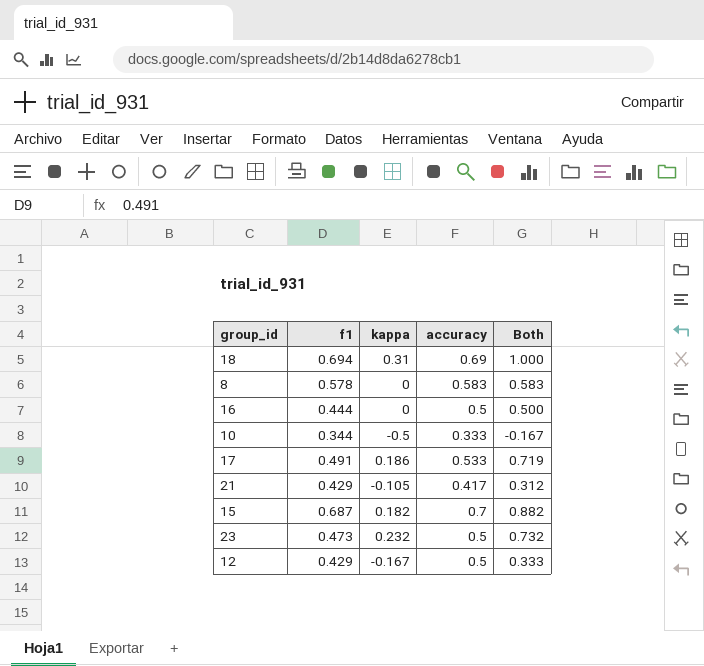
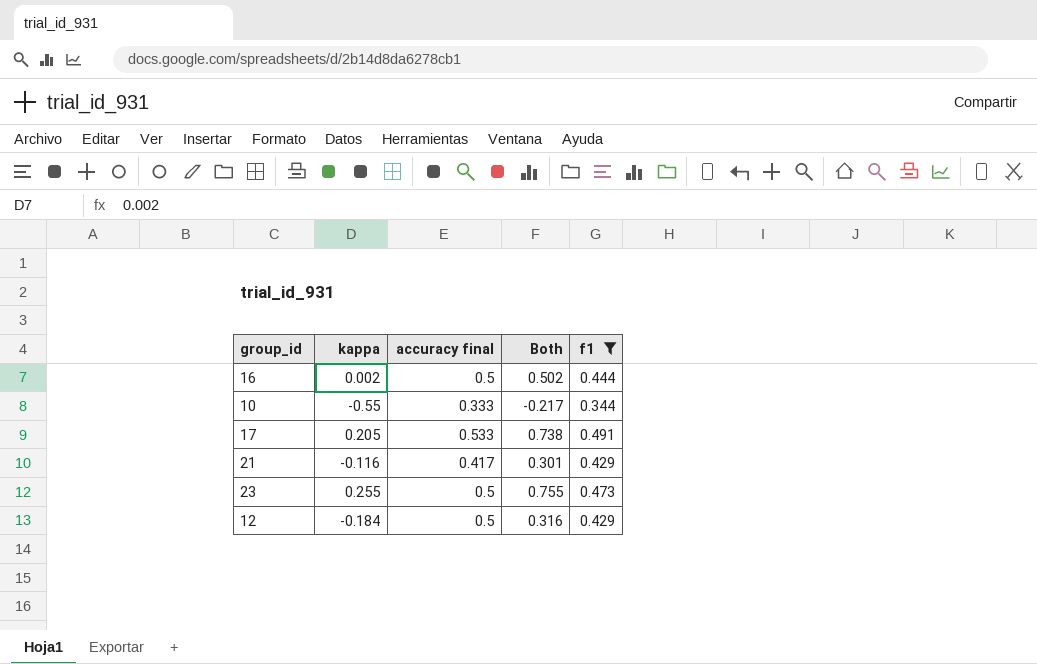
filter: none -> f1 <= 0.491
column name: accuracy -> accuracy final
column f1 | position: 2 -> 5
16 | kappa: 0 -> 0.002
16 | Both: 0.500 -> 0.502
10 | kappa: -0.5 -> -0.55
10 | Both: -0.167 -> -0.217
17 | kappa: 0.186 -> 0.205
17 | Both: 0.719 -> 0.738
21 | kappa: -0.105 -> -0.116
21 | Both: 0.312 -> 0.301
23 | kappa: 0.232 -> 0.255
23 | Both: 0.732 -> 0.755
12 | kappa: -0.167 -> -0.184
12 | Both: 0.333 -> 0.316

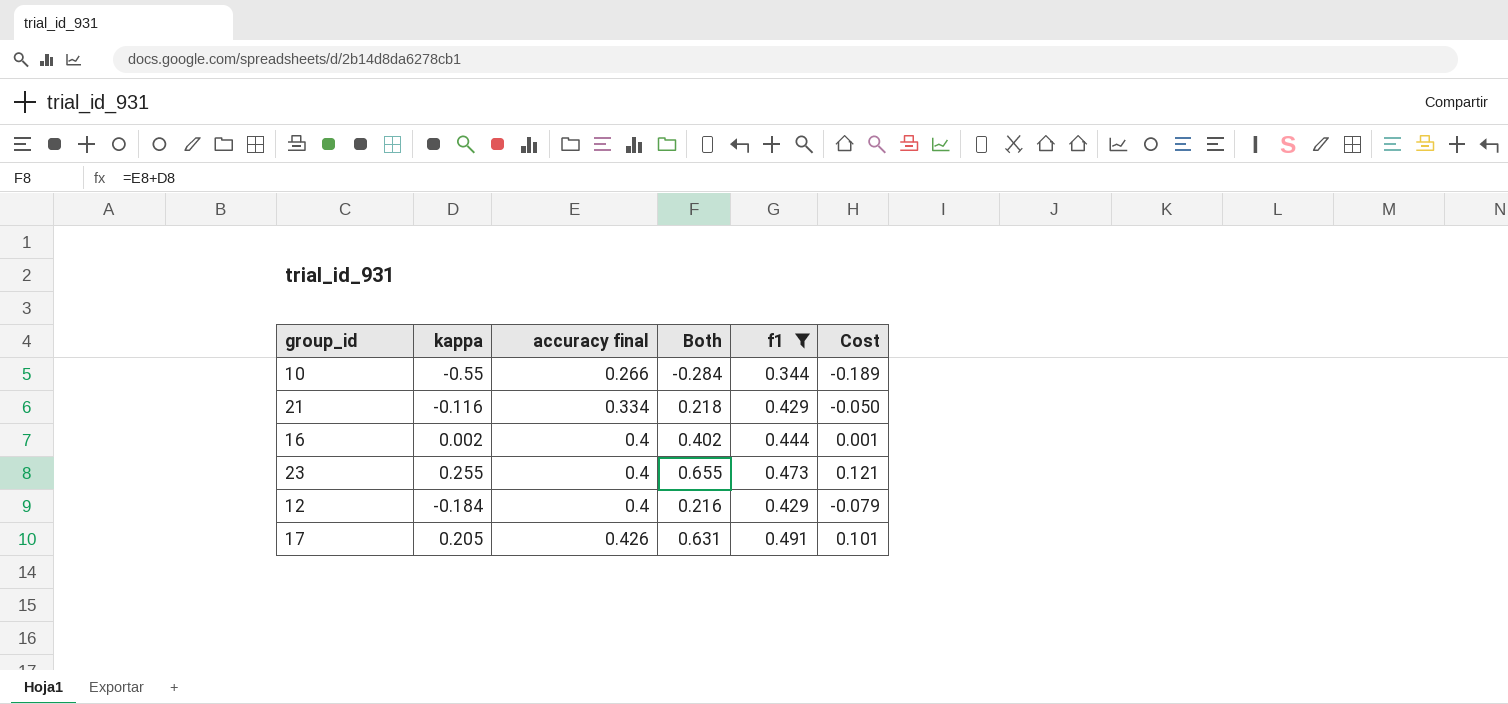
row order: none -> accuracy final ascending
column Cost | formula: none -> [kappa] * [f1]
10 | accuracy final: 0.333 -> 0.266
10 | Both: -0.217 -> -0.284
21 | accuracy final: 0.417 -> 0.334
21 | Both: 0.301 -> 0.218
16 | accuracy final: 0.5 -> 0.4
16 | Both: 0.502 -> 0.402
23 | accuracy final: 0.5 -> 0.4
23 | Both: 0.755 -> 0.655
12 | accuracy final: 0.5 -> 0.4
12 | Both: 0.316 -> 0.216
17 | accuracy final: 0.533 -> 0.426
17 | Both: 0.738 -> 0.631

